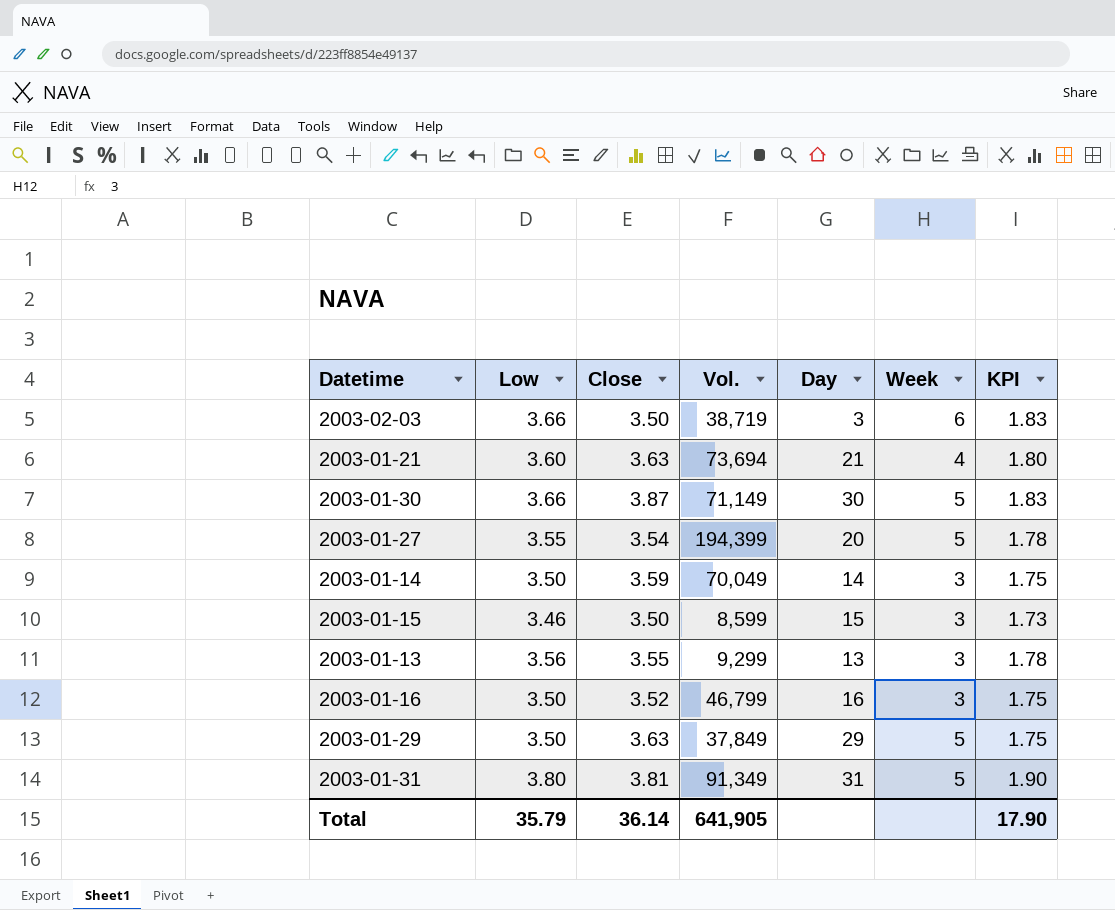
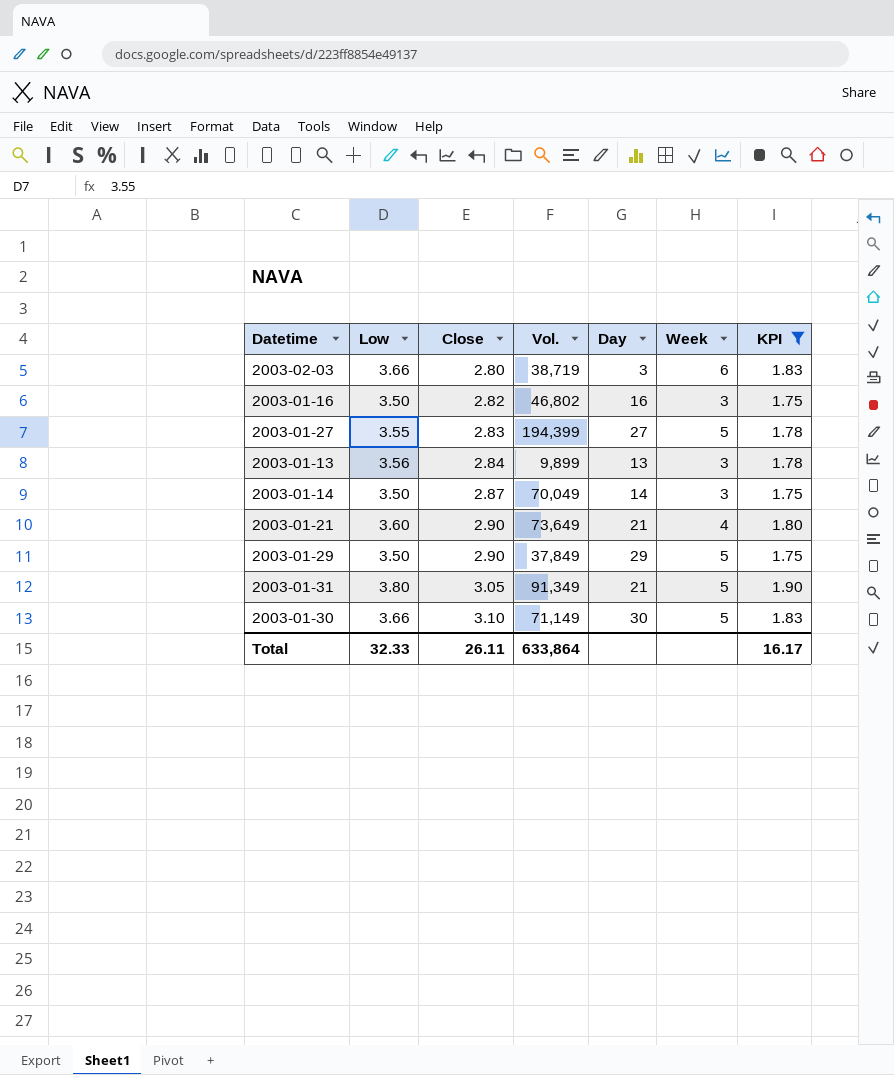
filter: none -> KPI != 1.73
row order: none -> Close ascending
2003-02-03 | Close: 3.50 -> 2.80
2003-01-16 | Close: 3.52 -> 2.82
2003-01-16 | Vol.: 46,799 -> 46,802
2003-01-27 | Close: 3.54 -> 2.83
2003-01-27 | Day: 20 -> 27
2003-01-13 | Close: 3.55 -> 2.84
2003-01-13 | Vol.: 9,299 -> 9,899
2003-01-14 | Close: 3.59 -> 2.87
2003-01-21 | Close: 3.63 -> 2.90
2003-01-21 | Vol.: 73,694 -> 73,649
2003-01-29 | Close: 3.63 -> 2.90
2003-01-31 | Close: 3.81 -> 3.05
2003-01-31 | Day: 31 -> 21
2003-01-30 | Close: 3.87 -> 3.10
Total | Low: 35.79 -> 32.33
Total | Close: 36.14 -> 26.11
Total | Vol.: 641,905 -> 633,864
Total | KPI: 17.90 -> 16.17

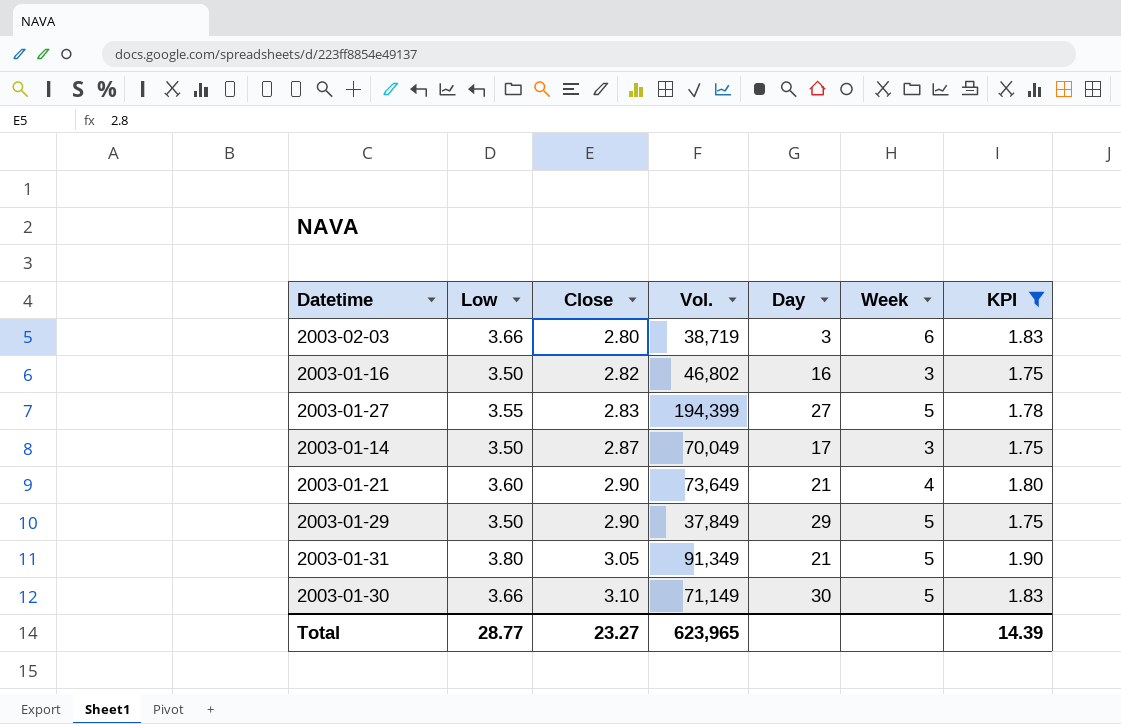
row 2003-01-13: 3.56 | 2.84 | 9,899 | 13 | 3 | 1.78 -> none
2003-01-14 | Day: 14 -> 17
Total | Low: 32.33 -> 28.77
Total | Close: 26.11 -> 23.27
Total | Vol.: 633,864 -> 623,965
Total | KPI: 16.17 -> 14.39

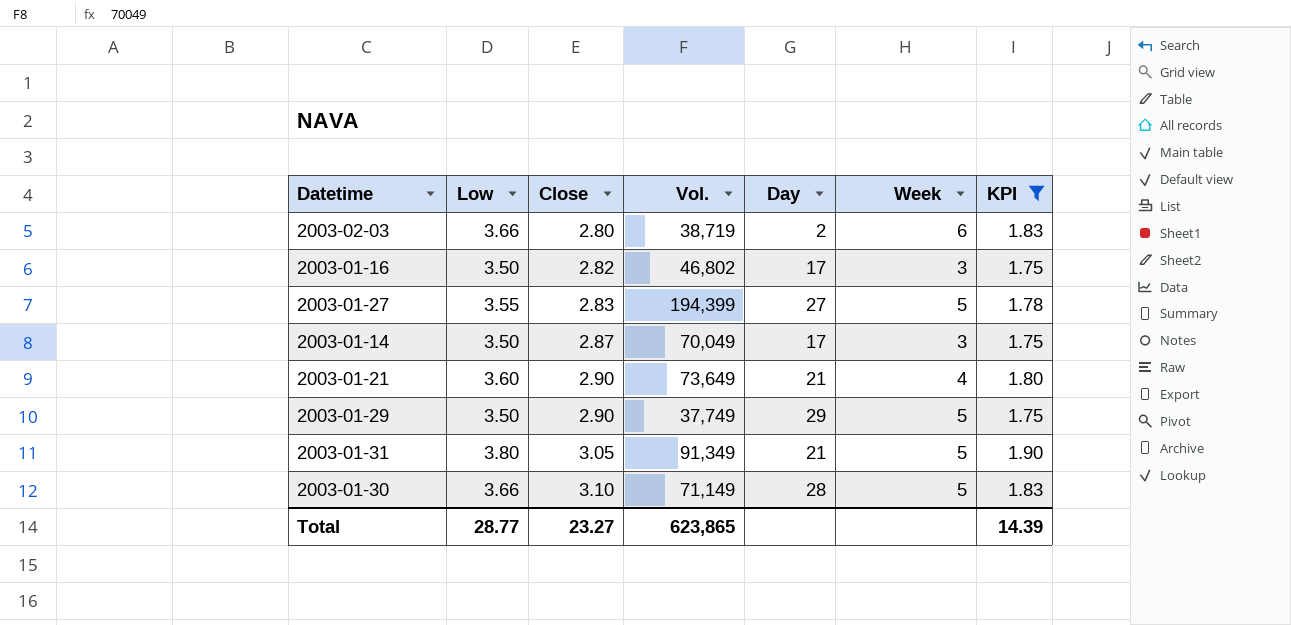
2003-02-03 | Day: 3 -> 2
2003-01-16 | Day: 16 -> 17
2003-01-29 | Vol.: 37,849 -> 37,749
2003-01-30 | Day: 30 -> 28
Total | Vol.: 623,965 -> 623,865

